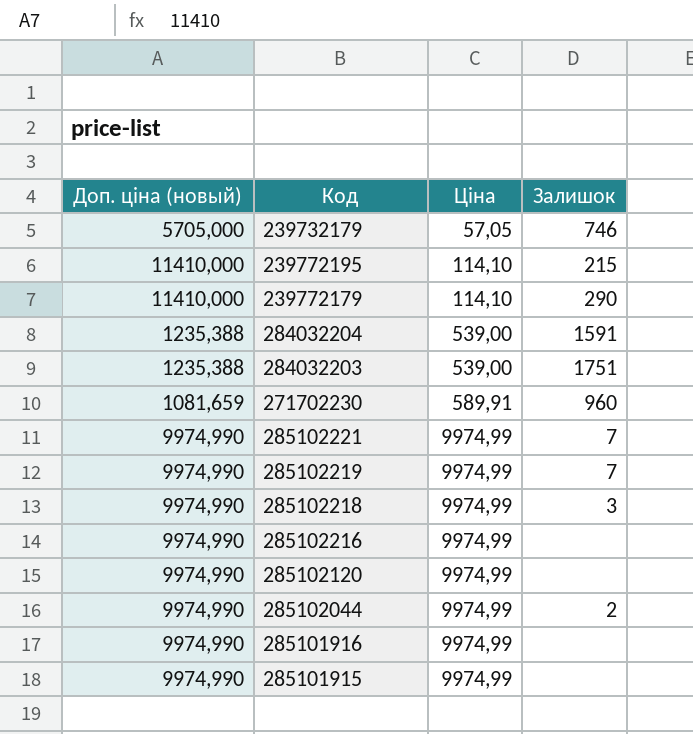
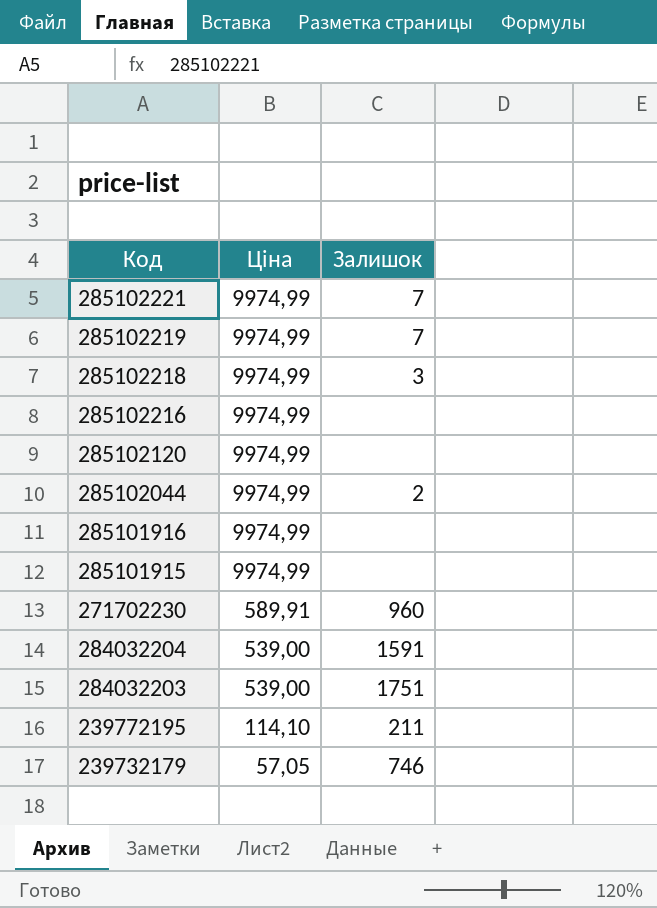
row order: Ціна ascending -> Ціна descending
column Доп. ціна (новый) | position: 1 -> none
row 239772179: 11410,000 | 114,10 | 290 -> none
239772195 | Залишок: 215 -> 211

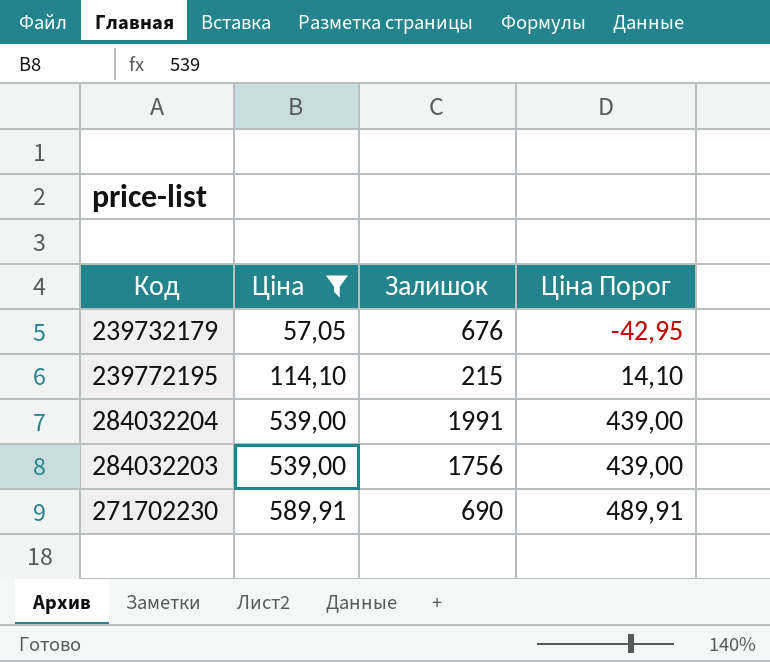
filter: none -> Ціна != 9974,99
row order: Ціна descending -> Ціна ascending
column Ціна Порог | formula: none -> [Ціна] - 100
239732179 | Залишок: 746 -> 676
239772195 | Залишок: 211 -> 215
284032204 | Залишок: 1591 -> 1991
284032203 | Залишок: 1751 -> 1756
271702230 | Залишок: 960 -> 690

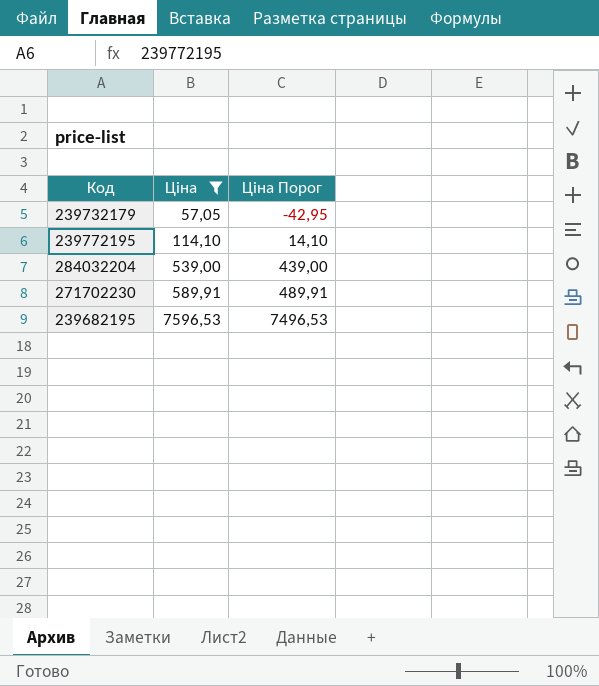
column Залишок | position: 3 -> none
row 284032203: 539,00 | 1756 | 439,00 -> none
row 239682195: none -> 7596,53 | 7496,53

